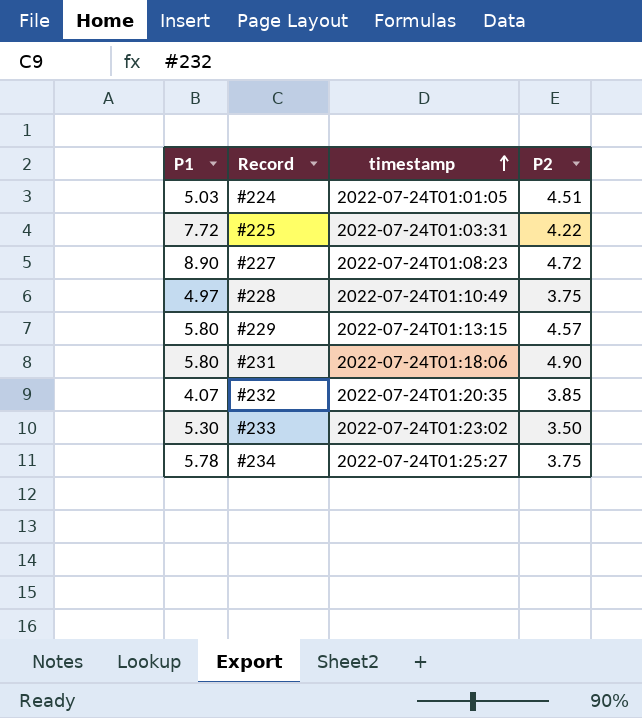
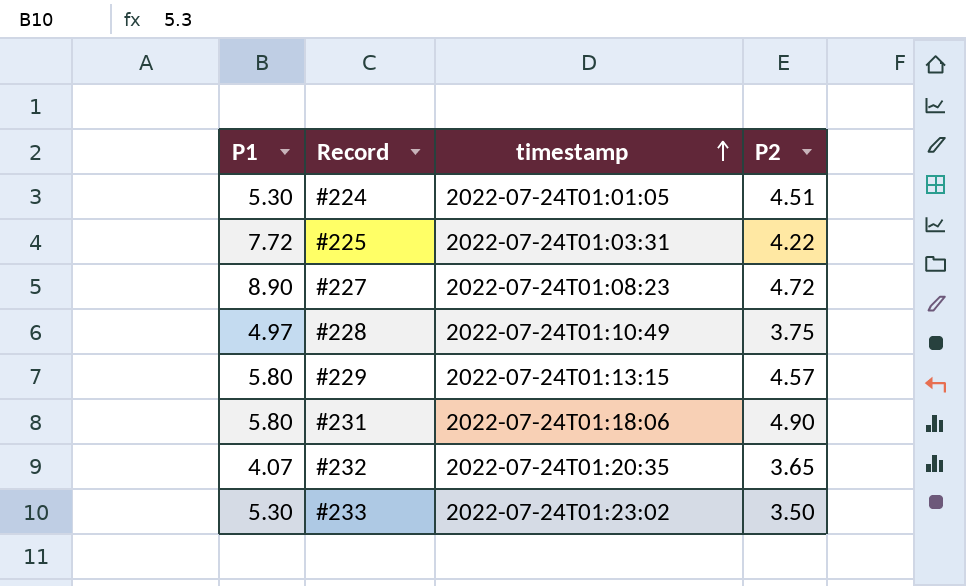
row #234: 5.78 | 2022-07-24T01:25:27 | 3.75 -> none
#224 | P1: 5.03 -> 5.30
#232 | P2: 3.85 -> 3.65

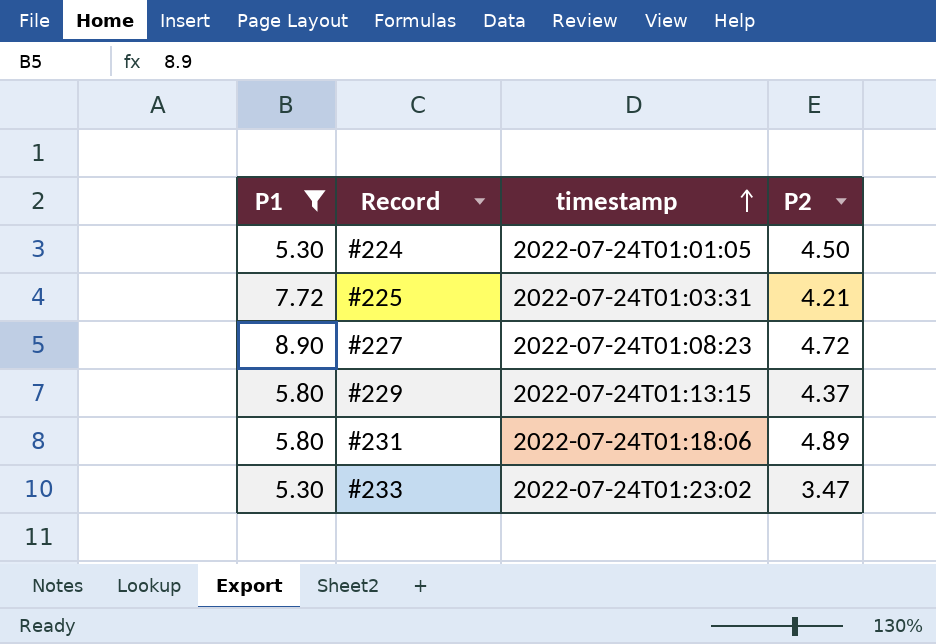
filter: none -> P1 >= 5.30
#224 | P2: 4.51 -> 4.50
#225 | P2: 4.22 -> 4.21
#229 | P2: 4.57 -> 4.37
#231 | P2: 4.90 -> 4.89
#233 | P2: 3.50 -> 3.47

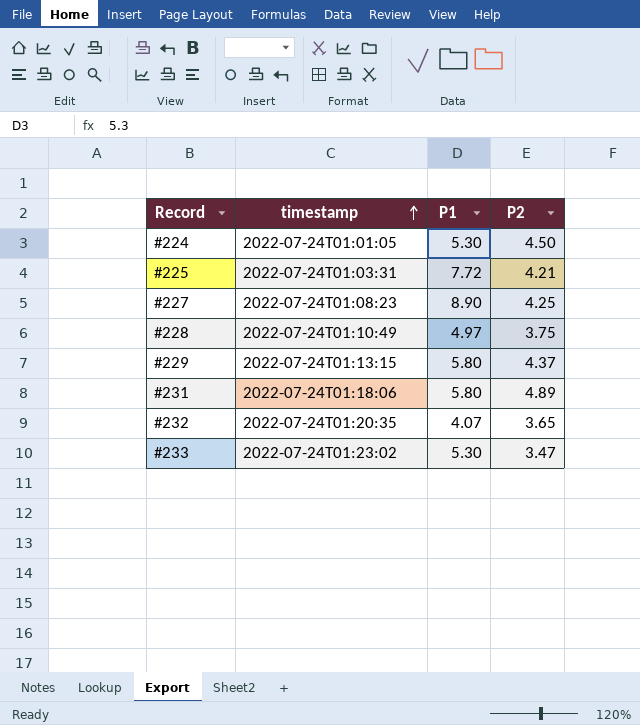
filter: P1 >= 5.30 -> none
column P1 | position: 1 -> 3
#227 | P2: 4.72 -> 4.25

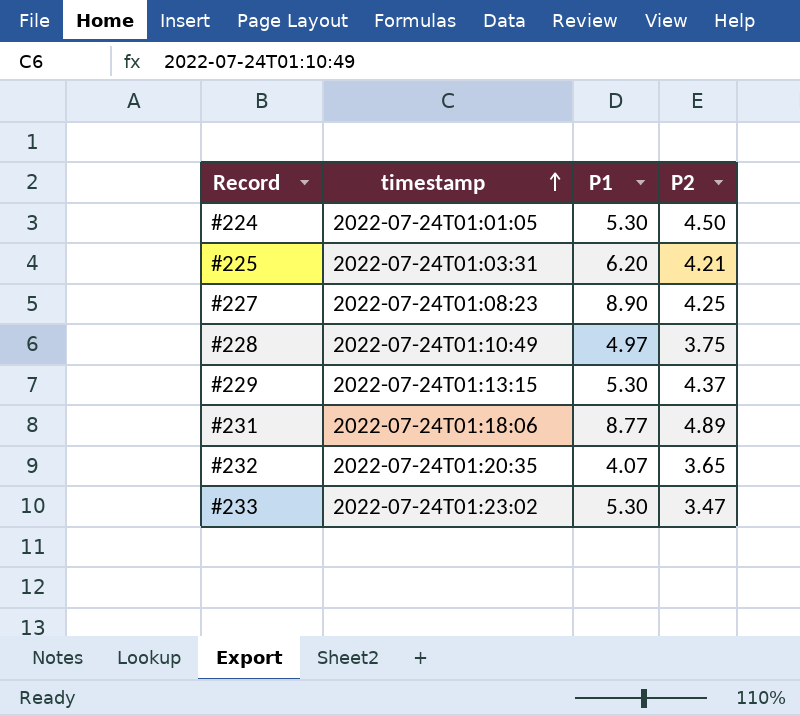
#225 | P1: 7.72 -> 6.20
#229 | P1: 5.80 -> 5.30
#231 | P1: 5.80 -> 8.77

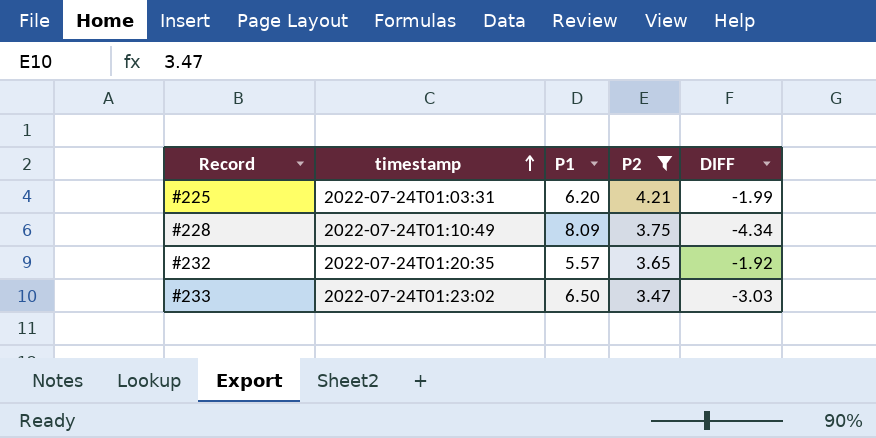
filter: none -> P2 <= 4.21
column DIFF | formula: none -> [P2] - [P1]
#228 | P1: 4.97 -> 8.09
#232 | P1: 4.07 -> 5.57
#233 | P1: 5.30 -> 6.50

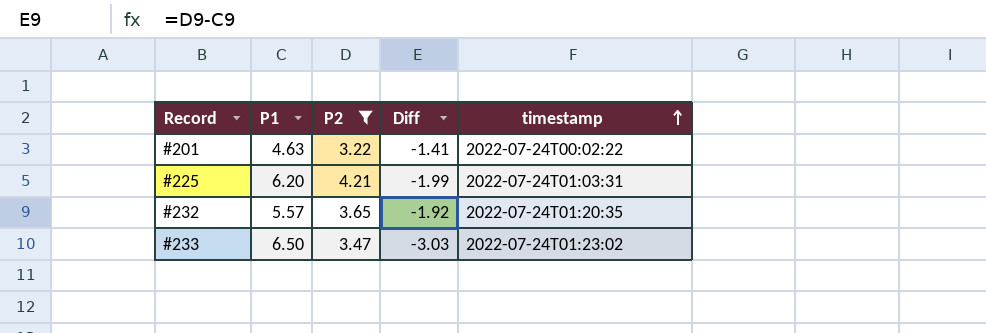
column name: DIFF -> Diff
column timestamp | position: 2 -> 5
row #228: 2022-07-24T01:10:49 | 8.09 | 3.75 | -4.34 -> none
row #201: none -> 4.63 | 3.22 | -1.41 | 2022-07-24T00:02:22

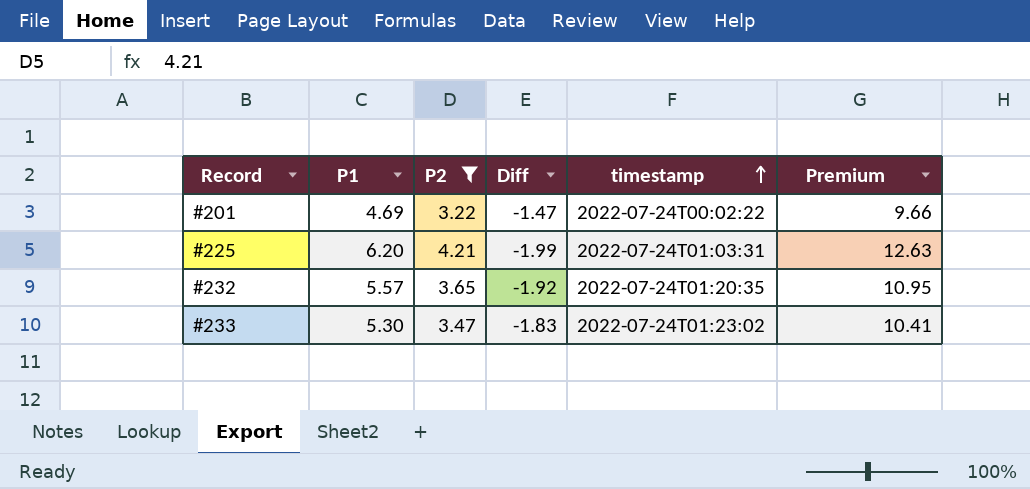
column Premium | formula: none -> [P2] * 3
#201 | P1: 4.63 -> 4.69
#201 | Diff: -1.41 -> -1.47
#233 | P1: 6.50 -> 5.30
#233 | Diff: -3.03 -> -1.83

